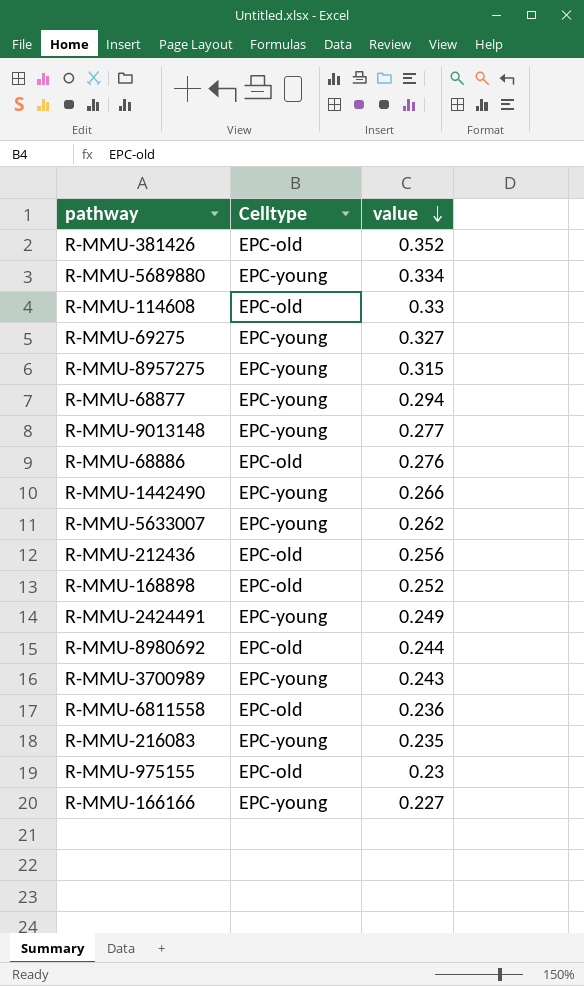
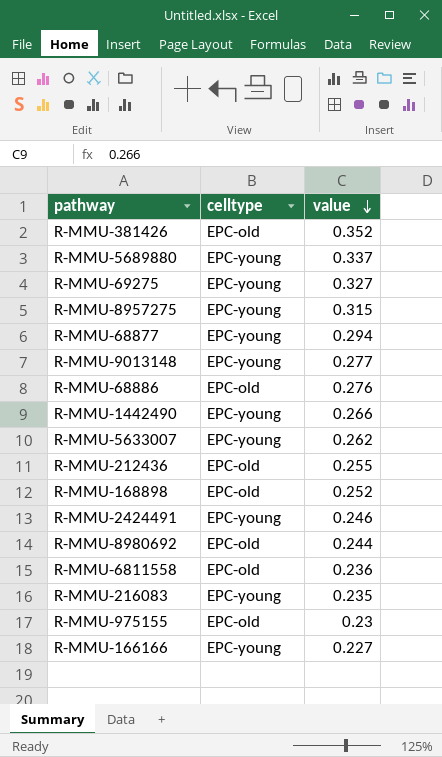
column name: Celltype -> celltype
row R-MMU-114608: EPC-old | 0.33 -> none
row R-MMU-3700989: EPC-young | 0.243 -> none
R-MMU-5689880 | value: 0.334 -> 0.337
R-MMU-212436 | value: 0.256 -> 0.255
R-MMU-2424491 | value: 0.249 -> 0.246

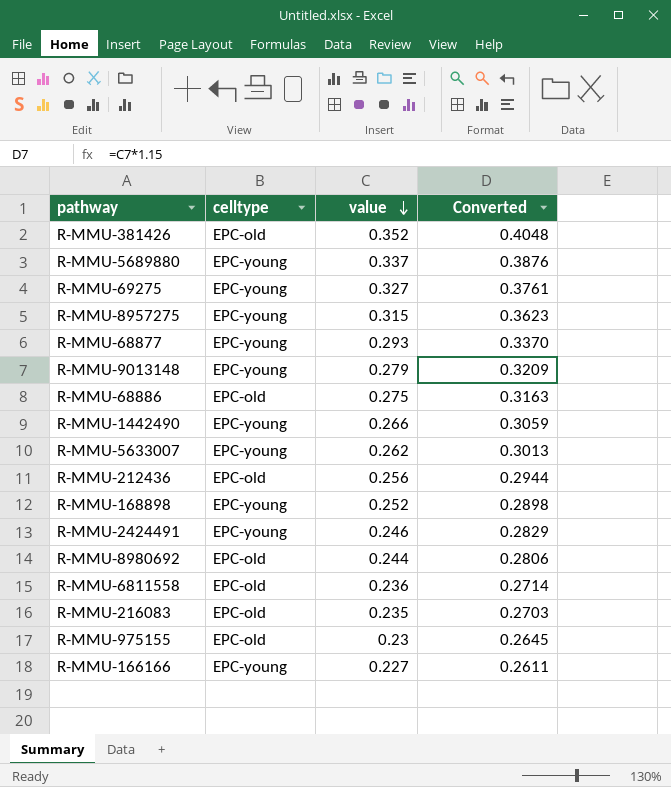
column Converted | formula: none -> [value] * 1.15
R-MMU-68877 | value: 0.294 -> 0.293
R-MMU-9013148 | value: 0.277 -> 0.279
R-MMU-68886 | value: 0.276 -> 0.275
R-MMU-212436 | value: 0.255 -> 0.256
R-MMU-168898 | celltype: EPC-old -> EPC-young
R-MMU-216083 | celltype: EPC-young -> EPC-old

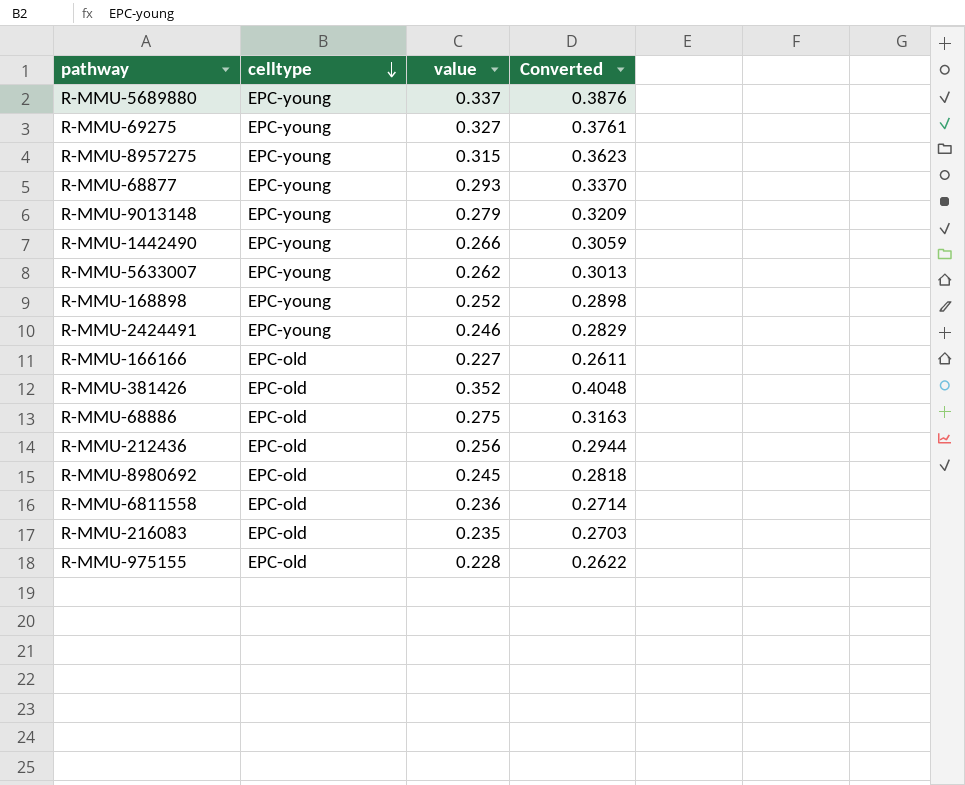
row order: value descending -> celltype descending
R-MMU-166166 | celltype: EPC-young -> EPC-old
R-MMU-8980692 | value: 0.244 -> 0.245
R-MMU-8980692 | Converted: 0.2806 -> 0.2818
R-MMU-975155 | value: 0.23 -> 0.228
R-MMU-975155 | Converted: 0.2645 -> 0.2622

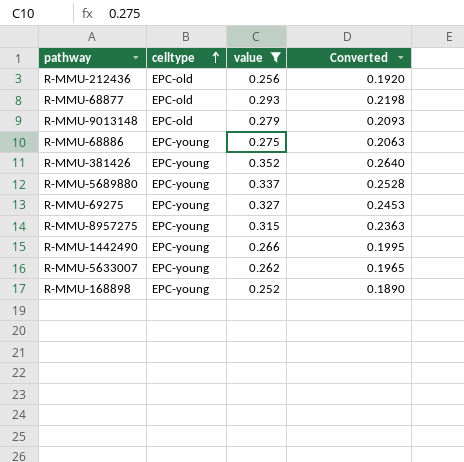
filter: none -> value >= 0.252
row order: celltype descending -> celltype ascending
column Converted | formula: [value] * 1.15 -> [value] * 0.75
R-MMU-68877 | celltype: EPC-young -> EPC-old
R-MMU-9013148 | celltype: EPC-young -> EPC-old
R-MMU-68886 | celltype: EPC-old -> EPC-young
R-MMU-381426 | celltype: EPC-old -> EPC-young

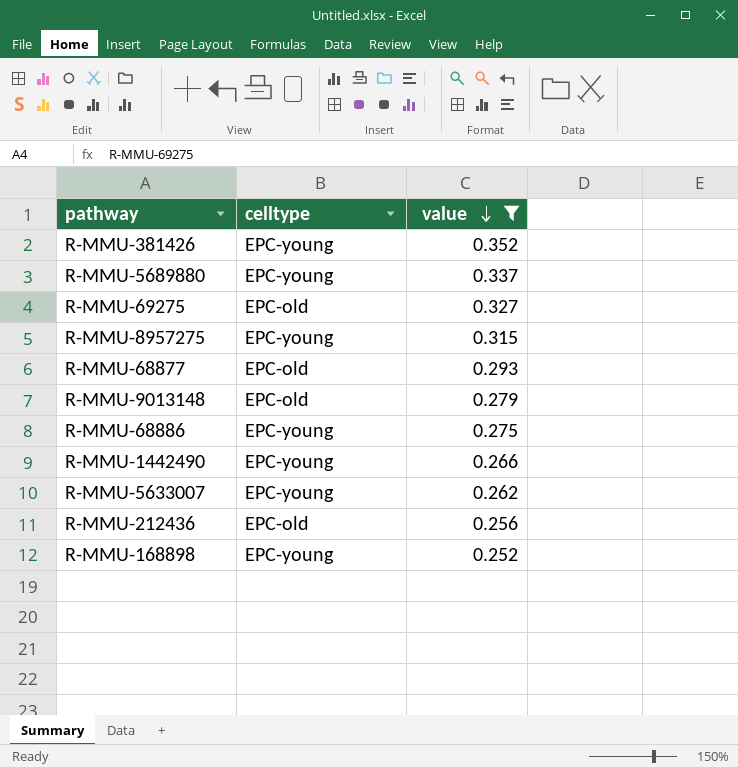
row order: celltype ascending -> value descending
column Converted | formula: [value] * 0.75 -> none
R-MMU-69275 | celltype: EPC-young -> EPC-old

